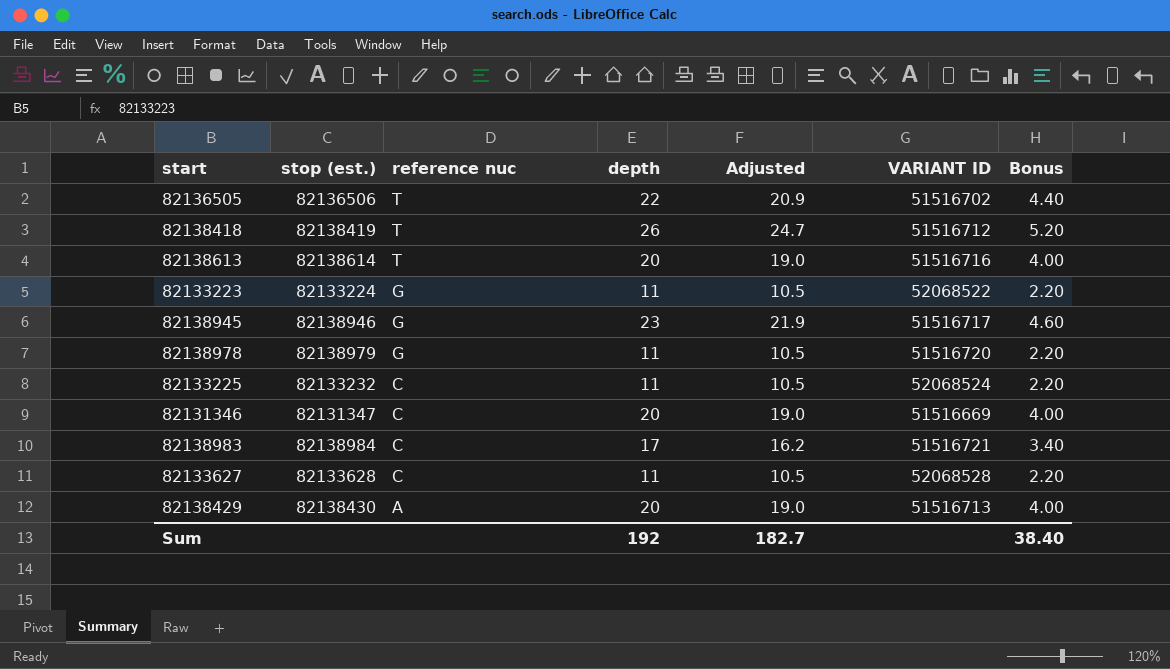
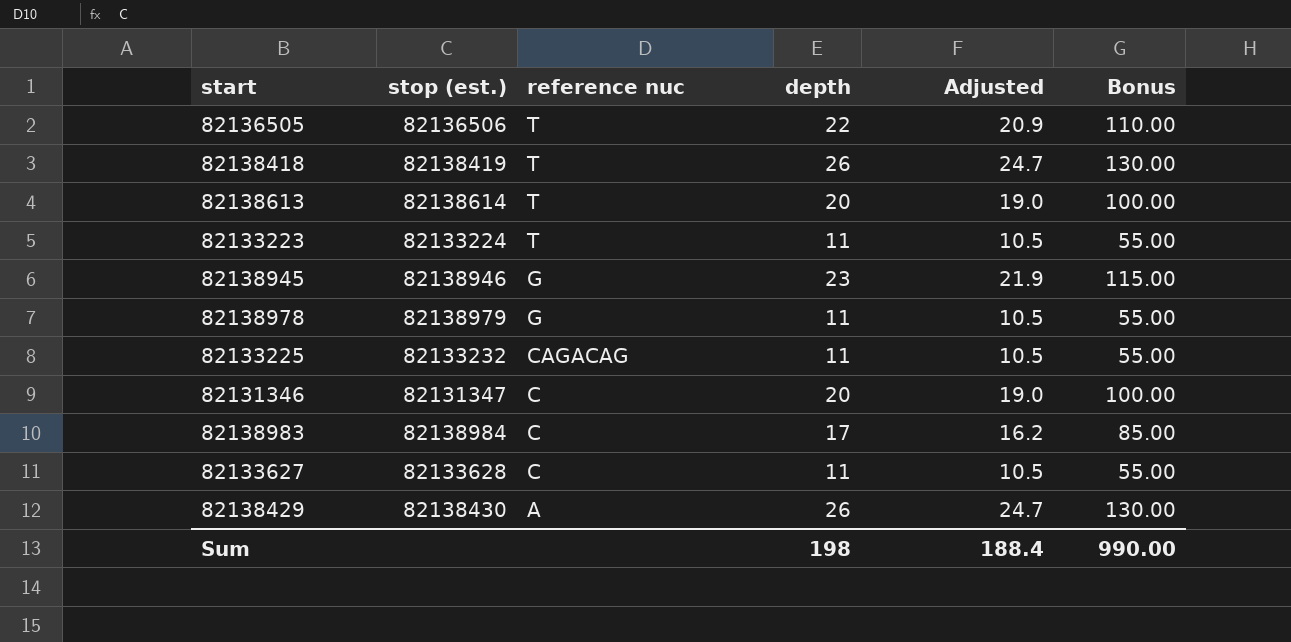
column VARIANT ID | position: 6 -> none
column Bonus | formula: [depth] * 0.2 -> [depth] * 5
82133223 | reference nuc: G -> T
82133225 | reference nuc: C -> CAGACAG
82138429 | depth: 20 -> 26
82138429 | Adjusted: 19.0 -> 24.7
Sum | depth: 192 -> 198
Sum | Adjusted: 182.7 -> 188.4
Sum | Bonus: 38.40 -> 990.00

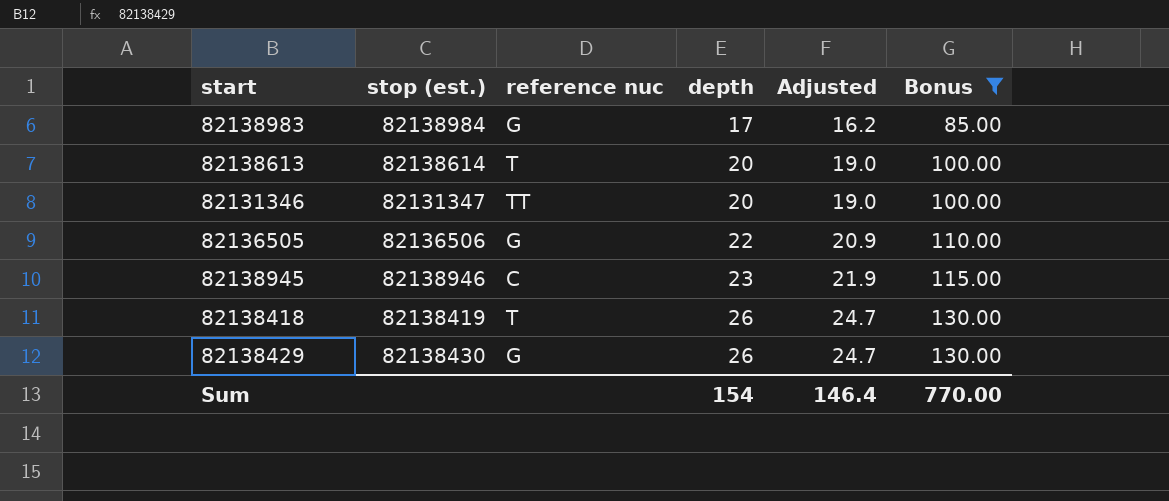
filter: none -> Bonus != 55.00
row order: reference nuc descending -> depth ascending
82138983 | reference nuc: C -> G
82131346 | reference nuc: C -> TT
82136505 | reference nuc: T -> G
82138945 | reference nuc: G -> C
82138429 | reference nuc: A -> G
Sum | depth: 198 -> 154
Sum | Adjusted: 188.4 -> 146.4
Sum | Bonus: 990.00 -> 770.00

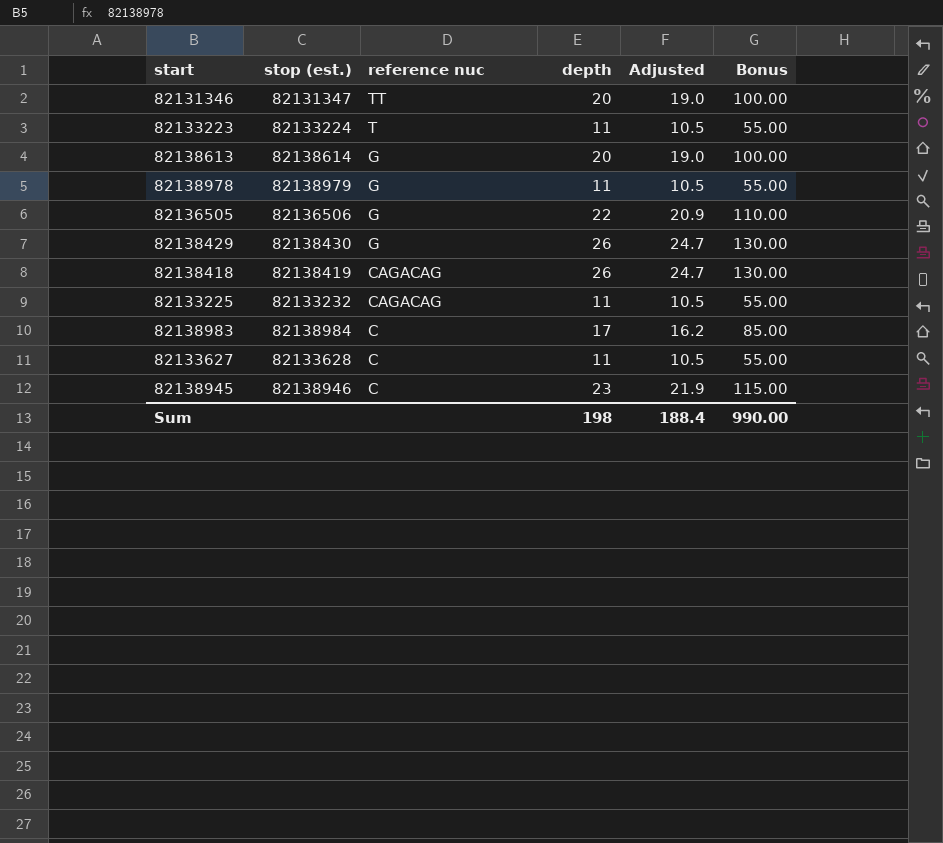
filter: Bonus != 55.00 -> none
row order: depth ascending -> reference nuc descending
82138613 | reference nuc: T -> G
82138418 | reference nuc: T -> CAGACAG
82138983 | reference nuc: G -> C
Sum | depth: 154 -> 198
Sum | Adjusted: 146.4 -> 188.4
Sum | Bonus: 770.00 -> 990.00

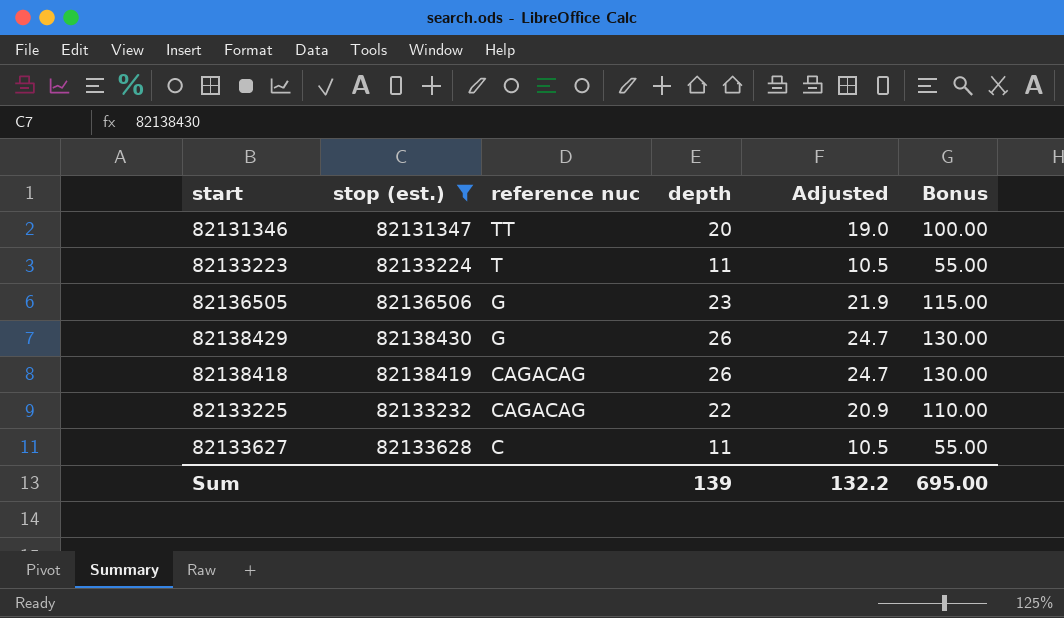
filter: none -> stop (est.) <= 82138430
82136505 | depth: 22 -> 23
82136505 | Adjusted: 20.9 -> 21.9
82136505 | Bonus: 110.00 -> 115.00
82133225 | depth: 11 -> 22
82133225 | Adjusted: 10.5 -> 20.9
82133225 | Bonus: 55.00 -> 110.00
Sum | depth: 198 -> 139
Sum | Adjusted: 188.4 -> 132.2
Sum | Bonus: 990.00 -> 695.00

